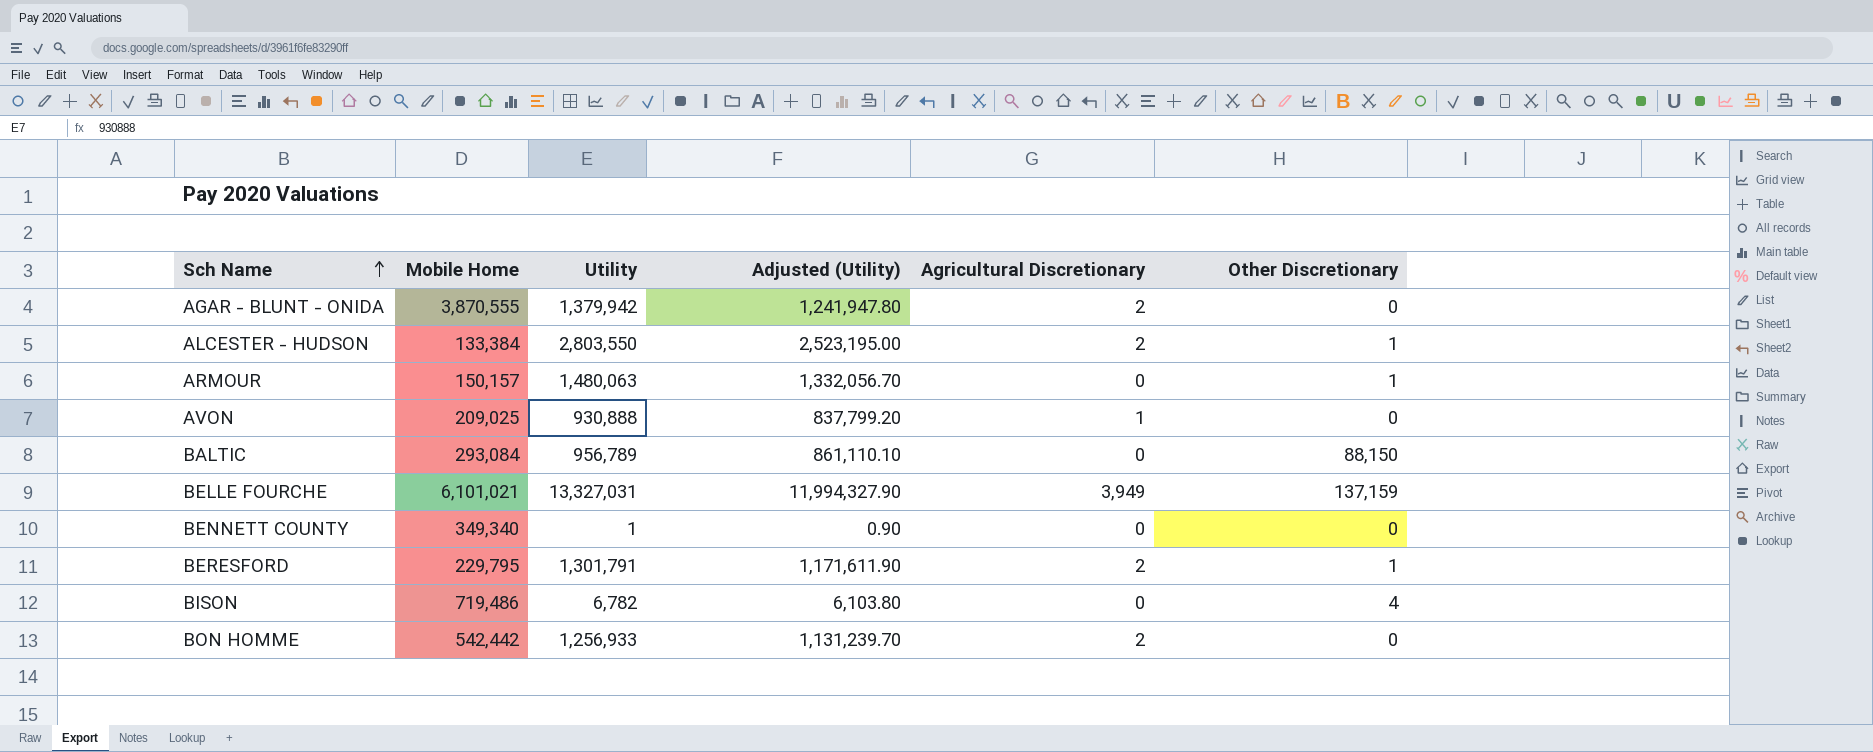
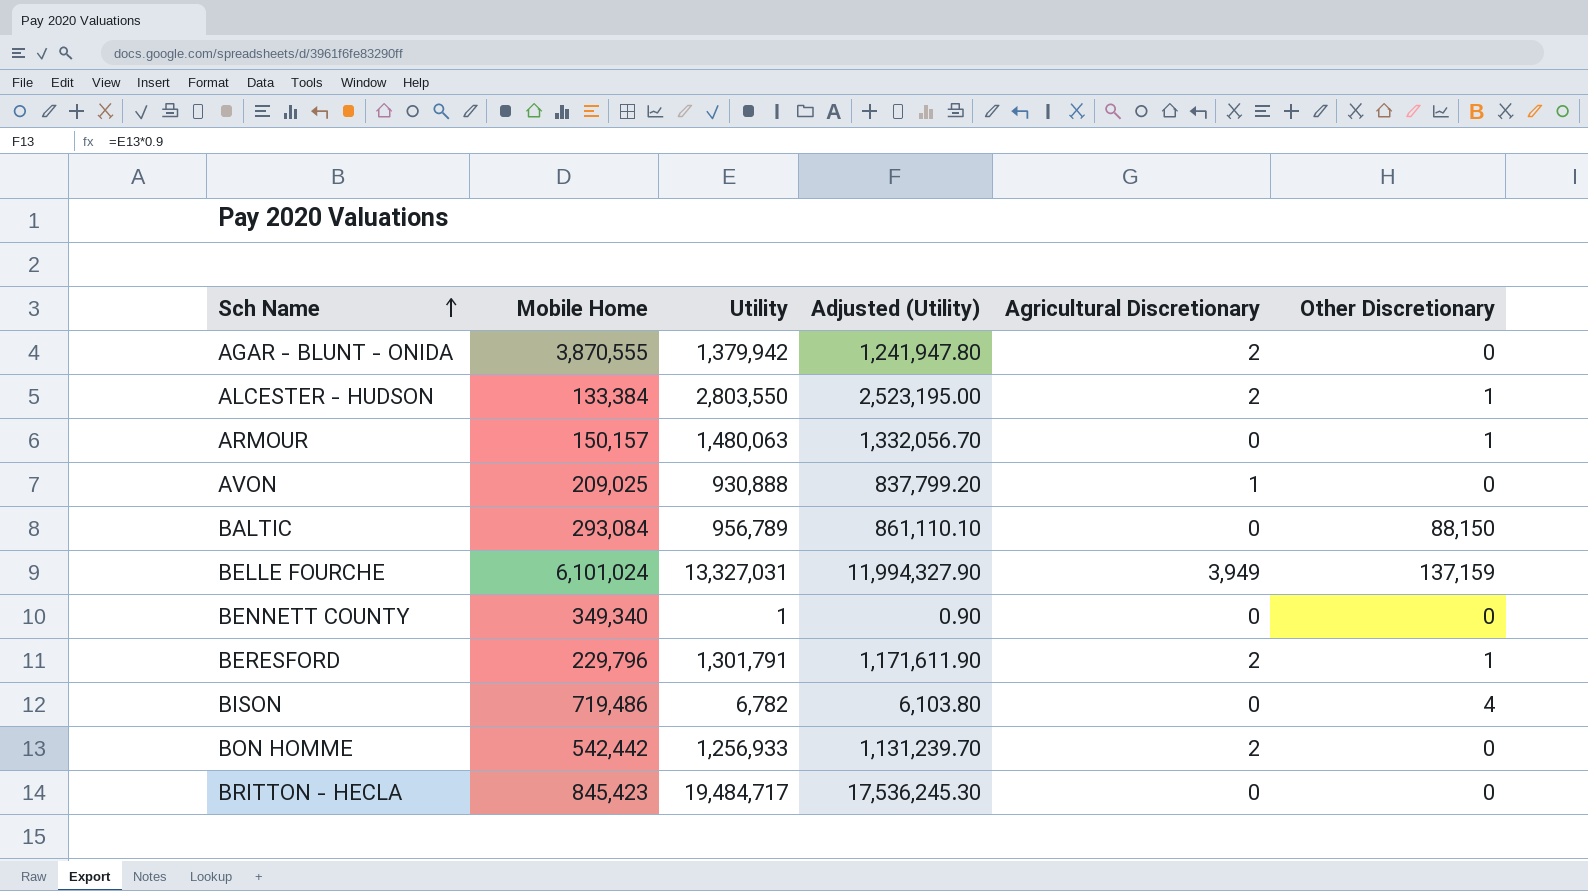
BELLE FOURCHE | Mobile Home: 6,101,021 -> 6,101,024
BERESFORD | Mobile Home: 229,795 -> 229,796
row BRITTON - HECLA: none -> 845,423 | 19,484,717 | 17,536,245.30 | 0 | 0

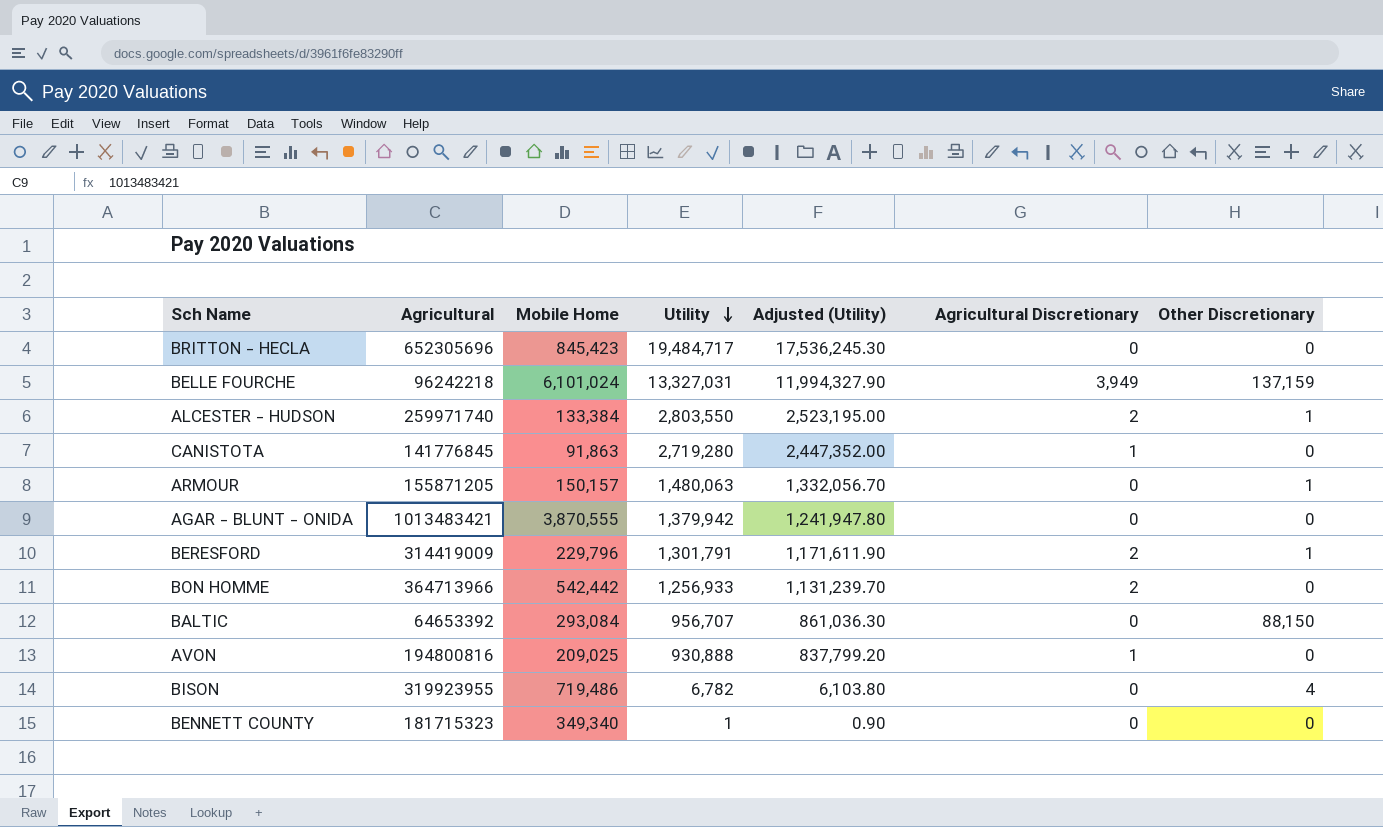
row order: Sch Name ascending -> Utility descending
column Agricultural | position: none -> 2
row CANISTOTA: none -> 141776845 | 91,863 | 2,719,280 | 2,447,352.00 | 1 | 0
AGAR - BLUNT - ONIDA | Agricultural Discretionary: 2 -> 0
BALTIC | Utility: 956,789 -> 956,707
BALTIC | Adjusted (Utility): 861,110.10 -> 861,036.30

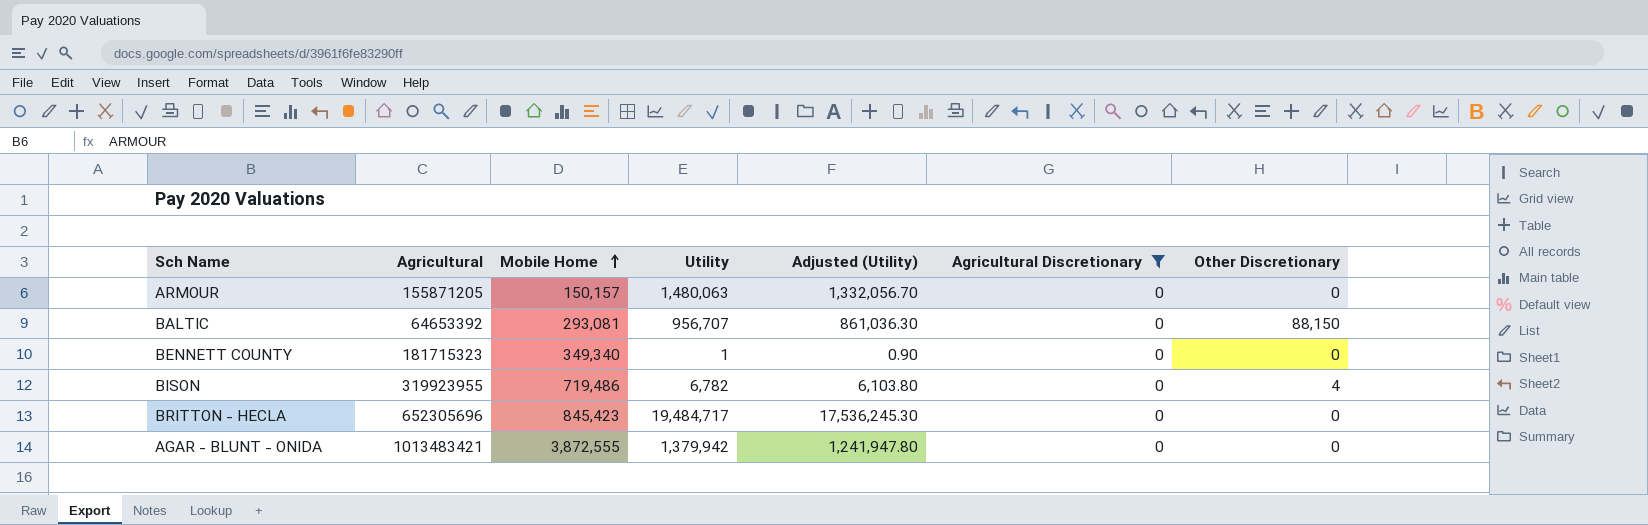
filter: none -> Agricultural Discretionary = 0
row order: Utility descending -> Mobile Home ascending
ARMOUR | Other Discretionary: 1 -> 0
BALTIC | Mobile Home: 293,084 -> 293,081
AGAR - BLUNT - ONIDA | Mobile Home: 3,870,555 -> 3,872,555

